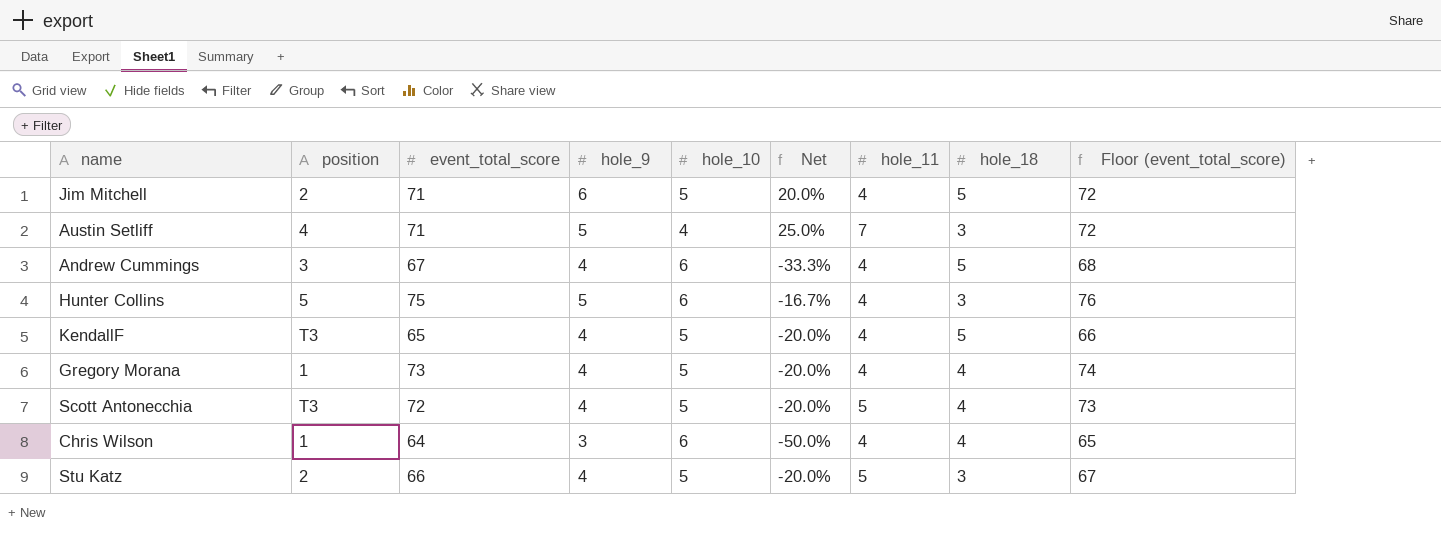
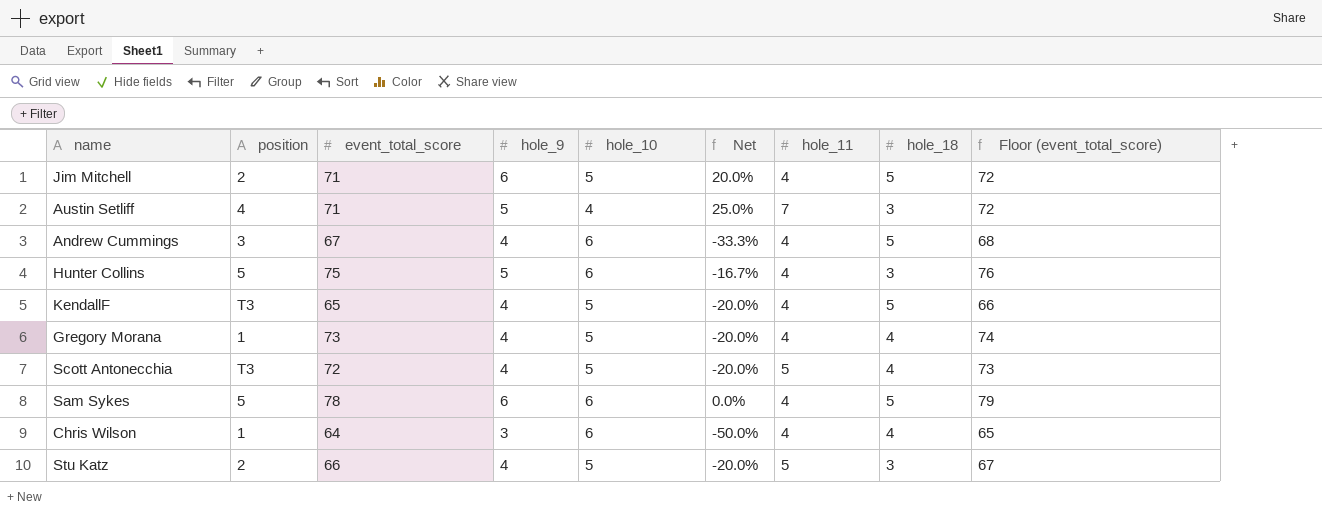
row Sam Sykes: none -> 5 | 78 | 6 | 6 | 0.0% | 4 | 5 | 79

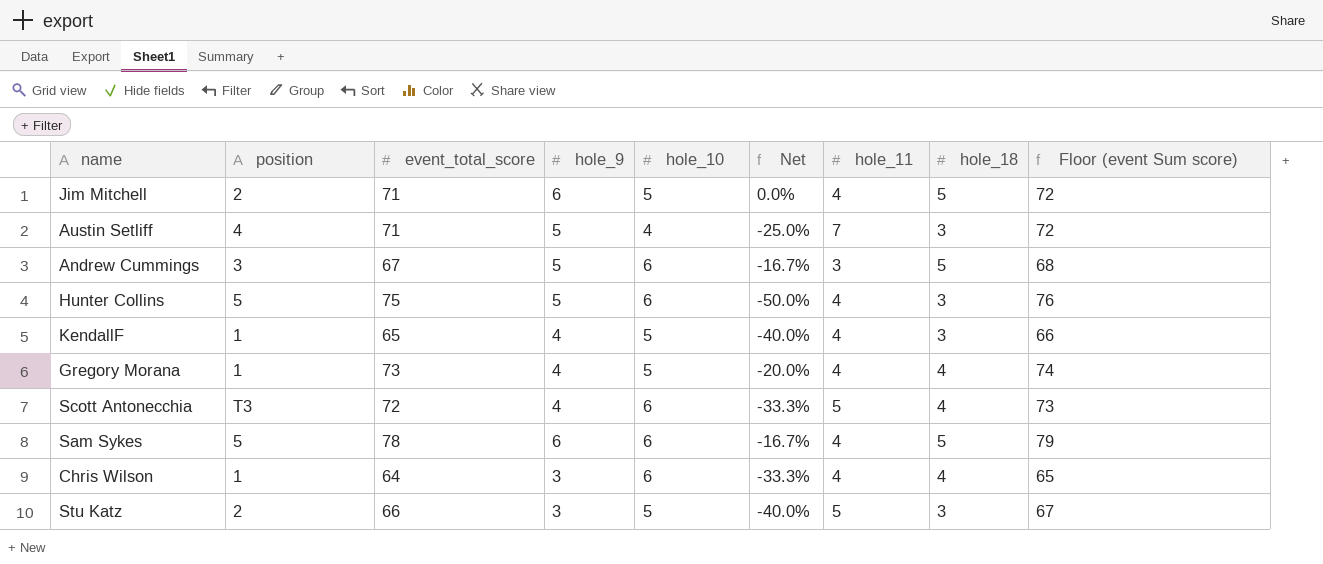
column Net | formula: ([hole_9] - [hole_10]) / [hole_10] -> ([hole_18] - [hole_10]) / [hole_10]
column name: Floor (event_total_score) -> Floor (event Sum score)
Andrew Cummings | hole_9: 4 -> 5
Andrew Cummings | hole_11: 4 -> 3
KendallF | position: T3 -> 1
KendallF | hole_18: 5 -> 3
Scott Antonecchia | hole_10: 5 -> 6
Stu Katz | hole_9: 4 -> 3

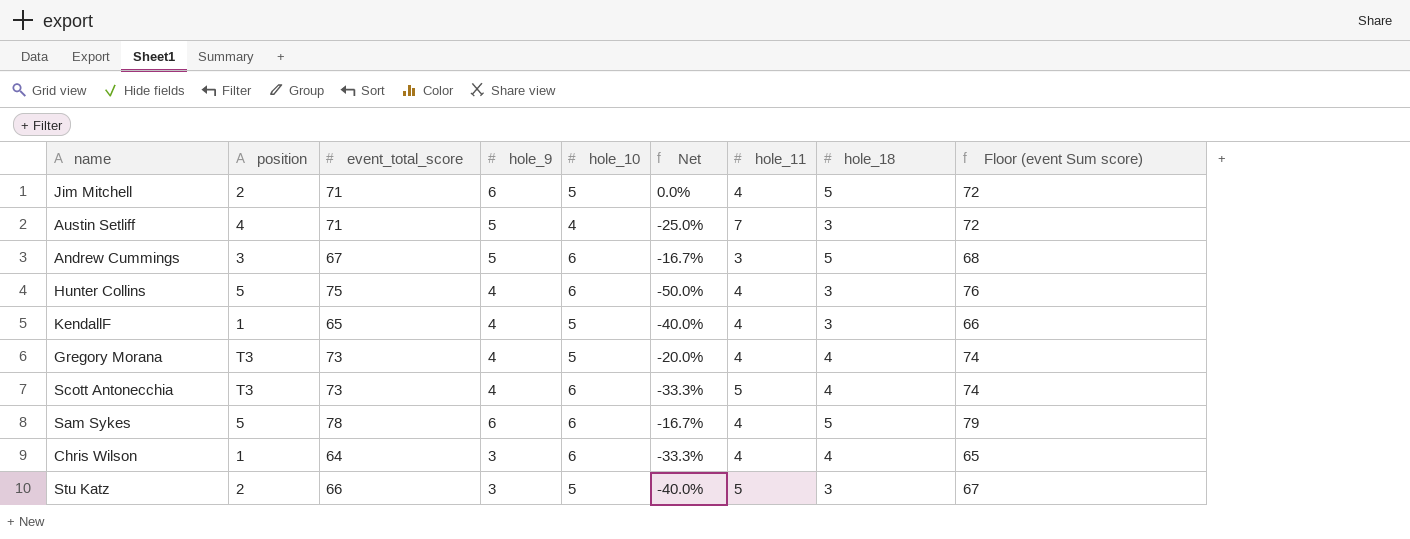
Hunter Collins | hole_9: 5 -> 4
Gregory Morana | position: 1 -> T3
Scott Antonecchia | event_total_score: 72 -> 73
Scott Antonecchia | Floor (event Sum score): 73 -> 74

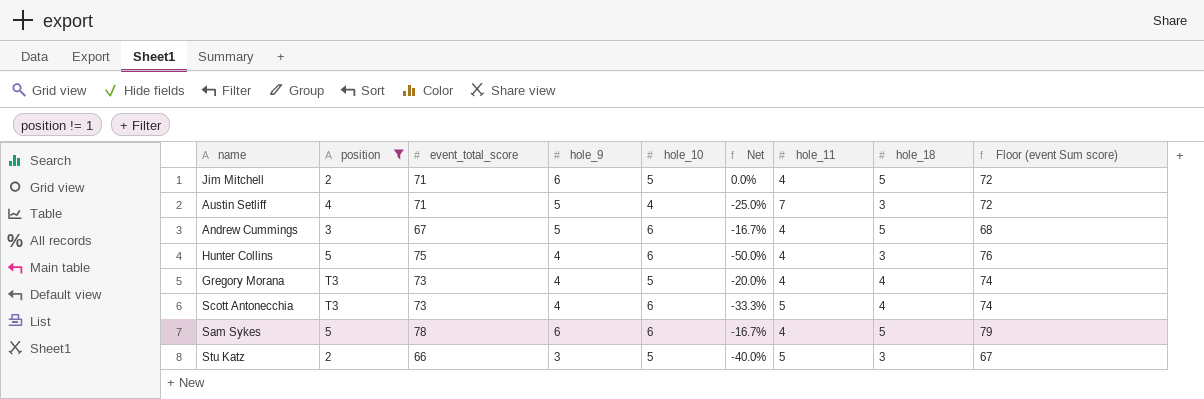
filter: none -> position != 1
Andrew Cummings | hole_11: 3 -> 4

